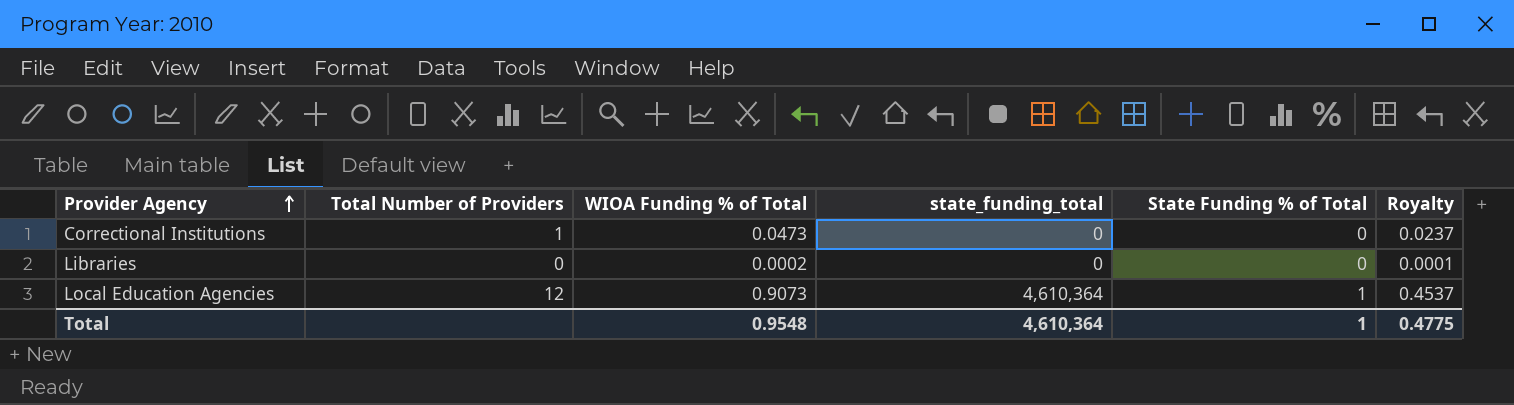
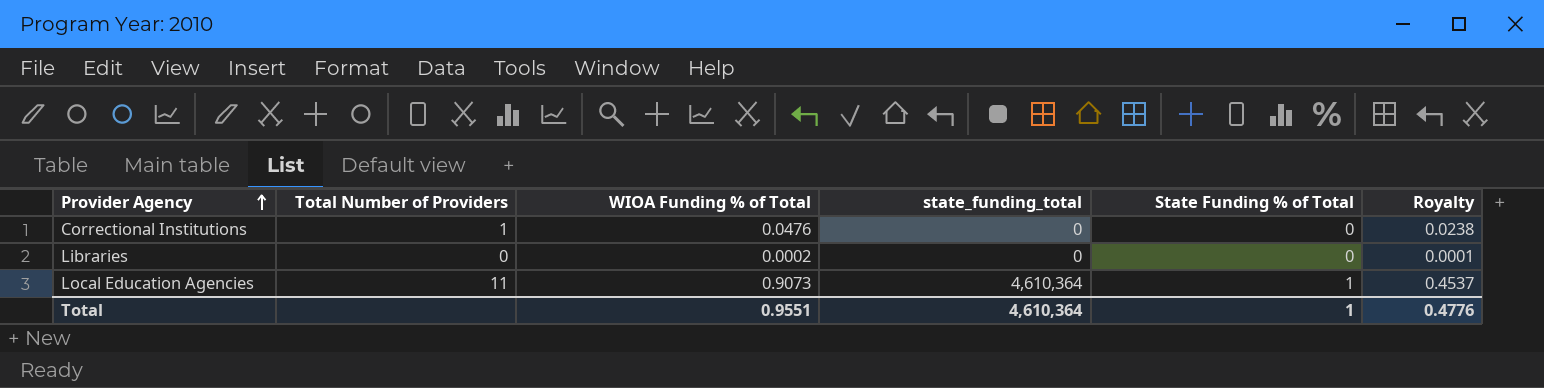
Correctional Institutions | WIOA Funding % of Total: 0.0473 -> 0.0476
Correctional Institutions | Royalty: 0.0237 -> 0.0238
Local Education Agencies | Total Number of Providers: 12 -> 11
Total | WIOA Funding % of Total: 0.9548 -> 0.9551
Total | Royalty: 0.4775 -> 0.4776

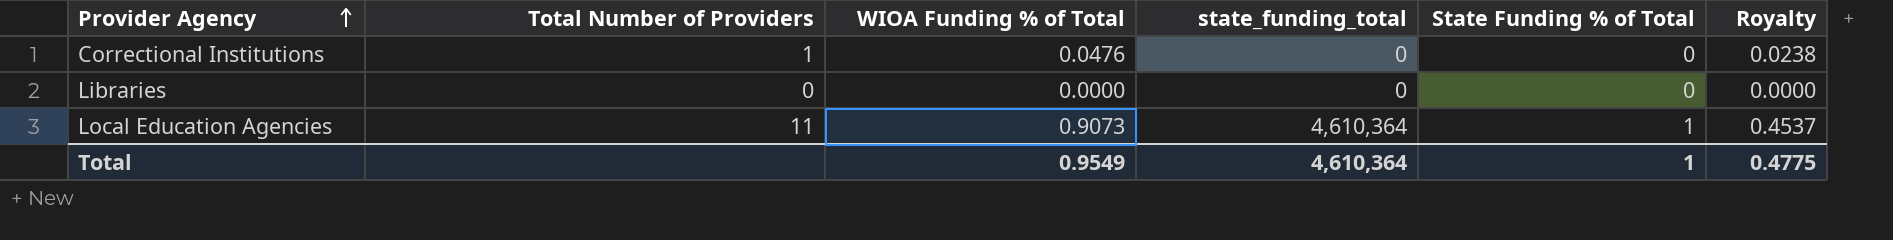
Libraries | WIOA Funding % of Total: 0.0002 -> 0.0000
Libraries | Royalty: 0.0001 -> 0.0000
Total | WIOA Funding % of Total: 0.9551 -> 0.9549
Total | Royalty: 0.4776 -> 0.4775

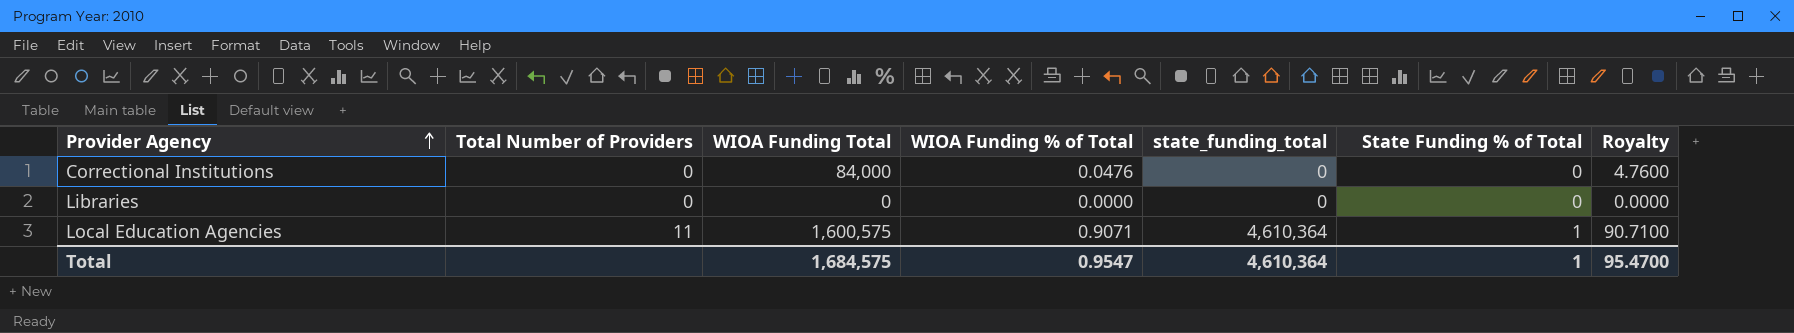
column WIOA Funding Total | position: none -> 3
column Royalty | formula: [WIOA Funding % of Total] * 0.5 -> [WIOA Funding % of Total] * 100
Correctional Institutions | Total Number of Providers: 1 -> 0
Local Education Agencies | WIOA Funding % of Total: 0.9073 -> 0.9071
Total | WIOA Funding % of Total: 0.9549 -> 0.9547
Total | Royalty: 0.4775 -> 95.4700

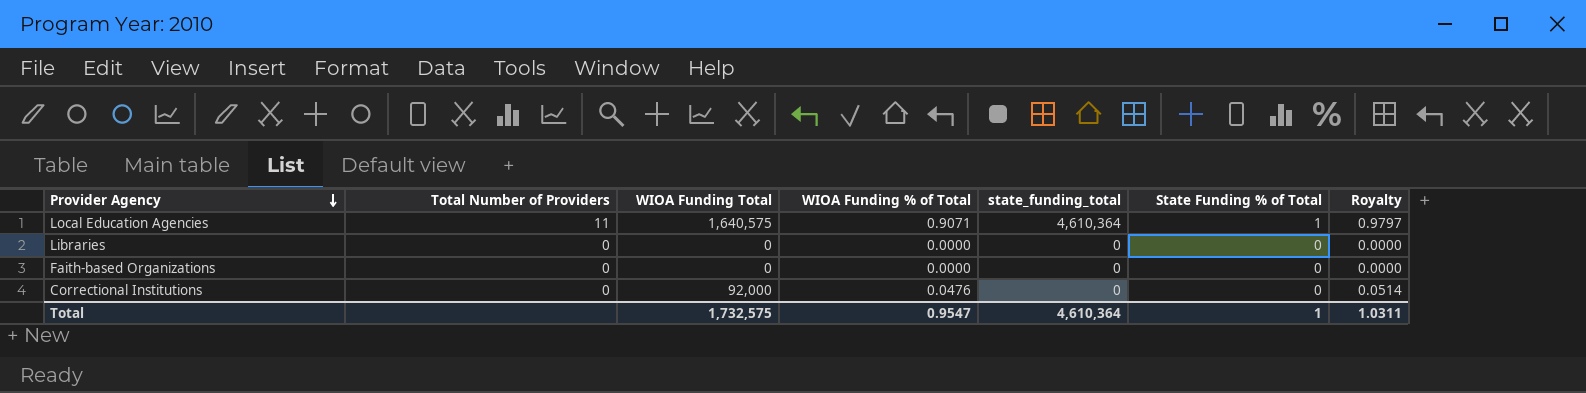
row order: Provider Agency ascending -> Provider Agency descending
column Royalty | formula: [WIOA Funding % of Total] * 100 -> [WIOA Funding % of Total] * 1.08
Local Education Agencies | WIOA Funding Total: 1,600,575 -> 1,640,575
row Faith-based Organizations: none -> 0 | 0 | 0.0000 | 0 | 0 | 0.0000
Correctional Institutions | WIOA Funding Total: 84,000 -> 92,000
Total | WIOA Funding Total: 1,684,575 -> 1,732,575
Total | Royalty: 95.4700 -> 1.0311

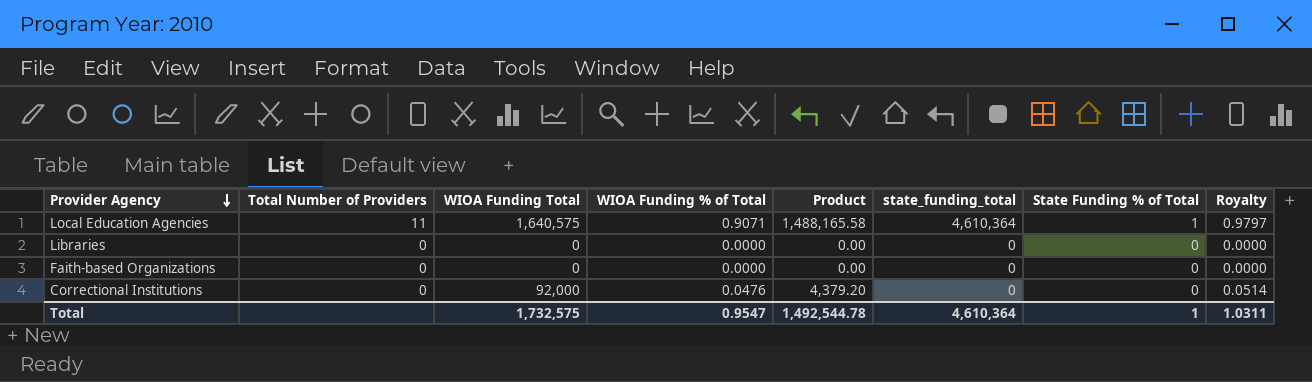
column Product | formula: none -> [WIOA Funding Total] * [WIOA Funding % of Total]

